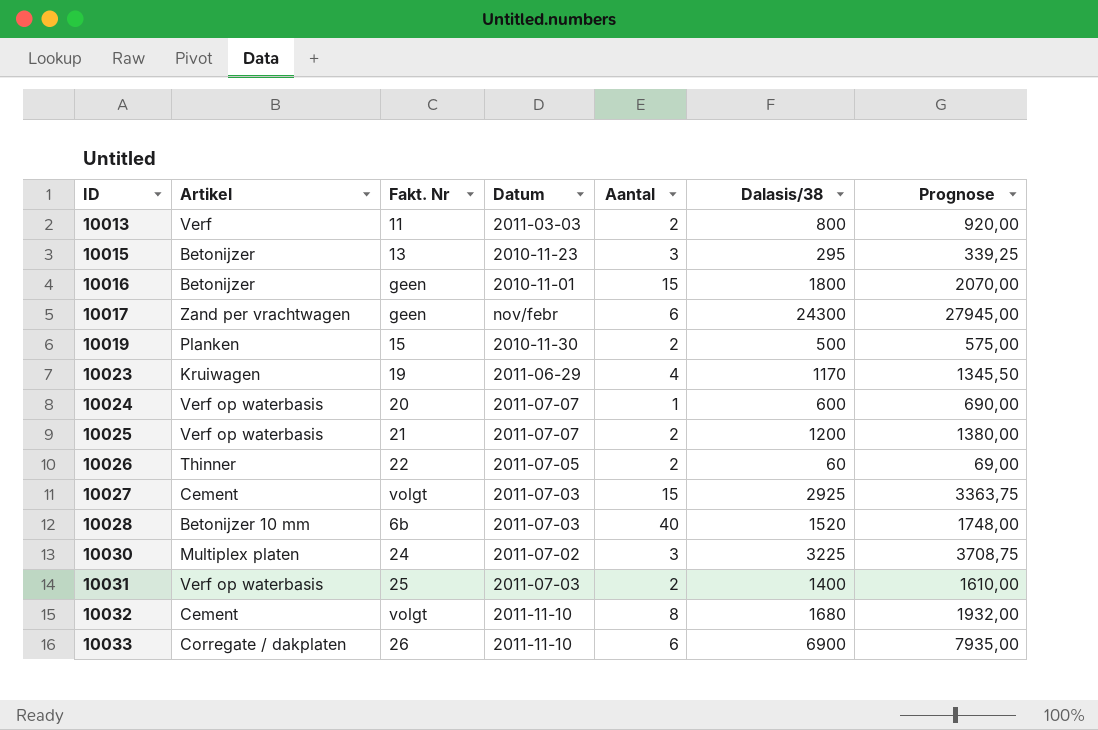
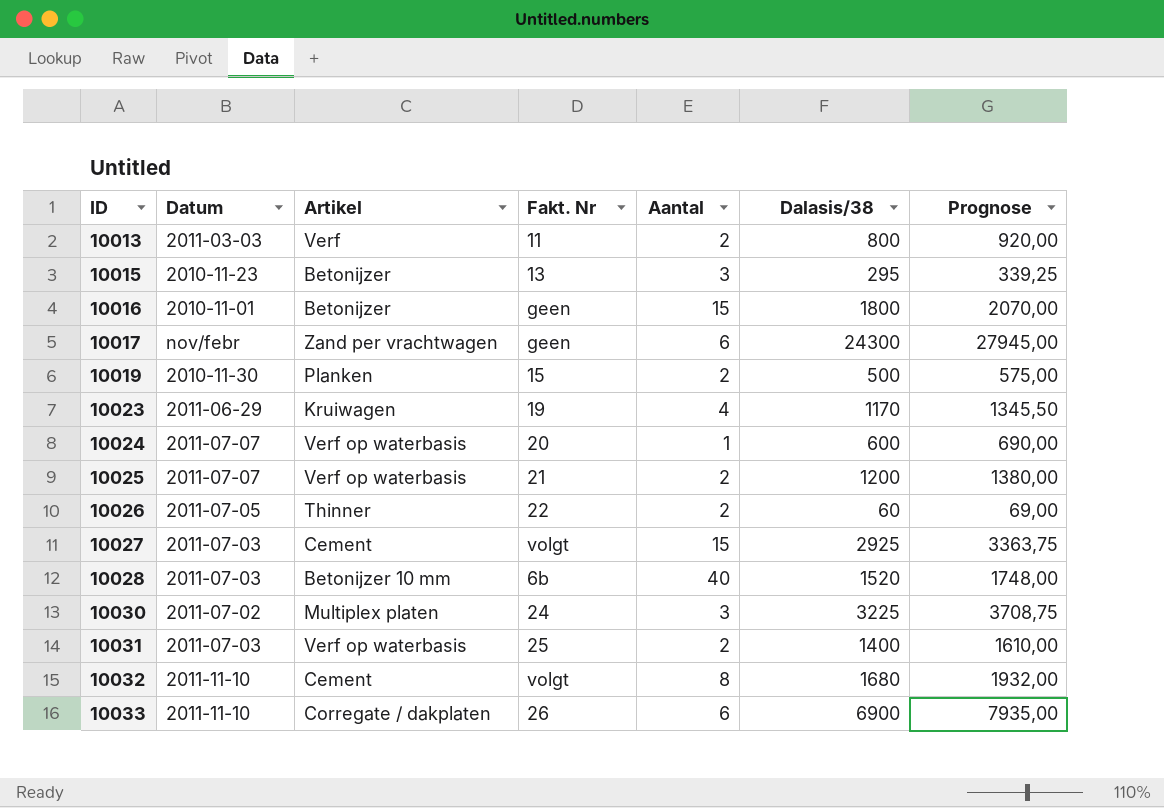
column Datum | position: 4 -> 2

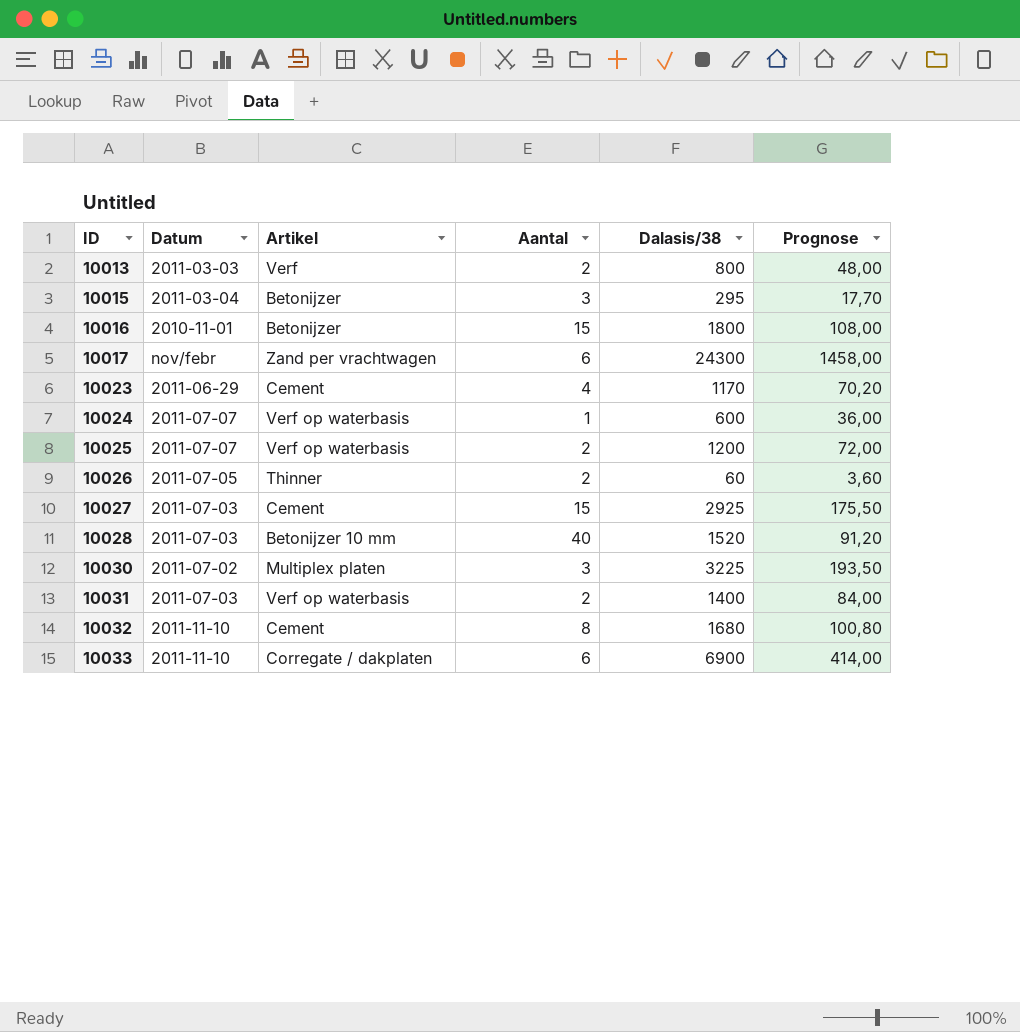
column Fakt. Nr | position: 4 -> none
column Prognose | formula: [Dalasis/38] * 1,15 -> [Dalasis/38] * 0,06
row 10019: 2010-11-30 | Planken | 15 | 2 | 500 | 575,00 -> none
10015 | Datum: 2010-11-23 -> 2011-03-04
10023 | Artikel: Kruiwagen -> Cement

